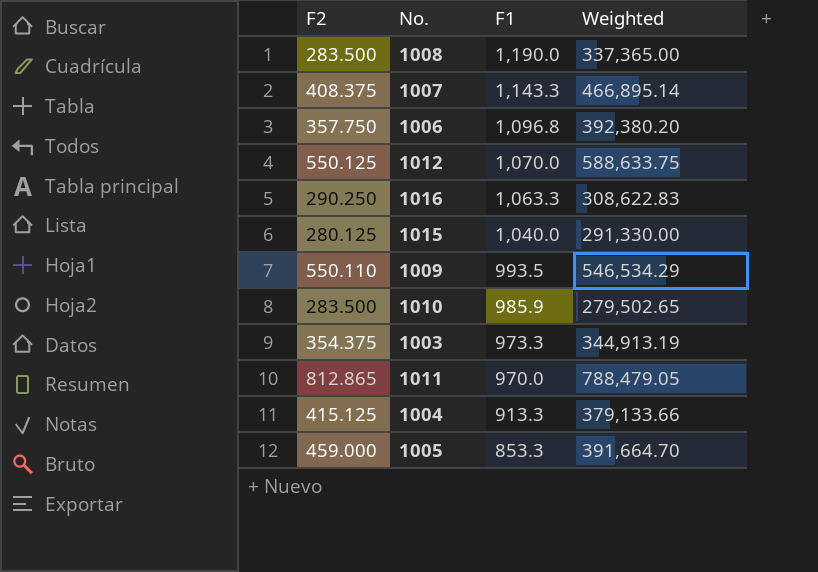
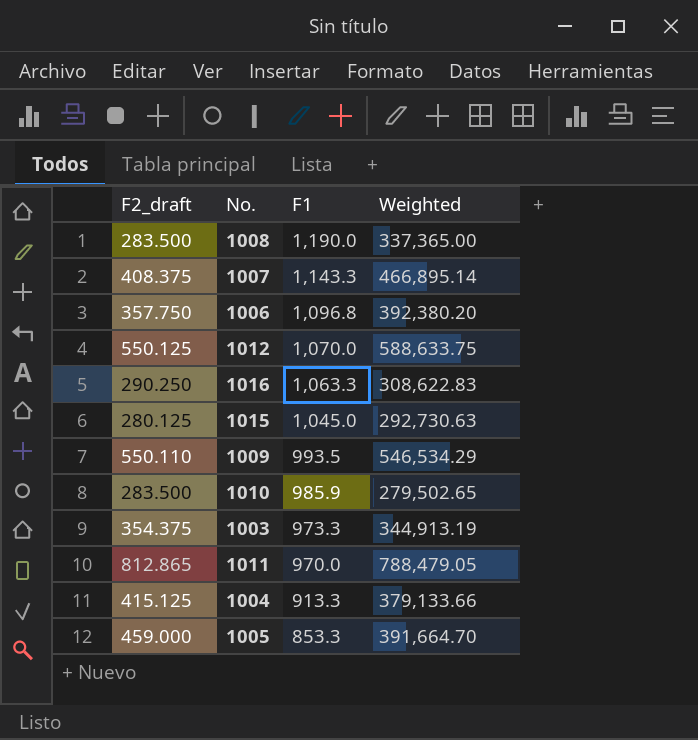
column name: F2 -> F2_draft
1015 | F1: 1,040.0 -> 1,045.0
1015 | Weighted: 291,330.00 -> 292,730.63

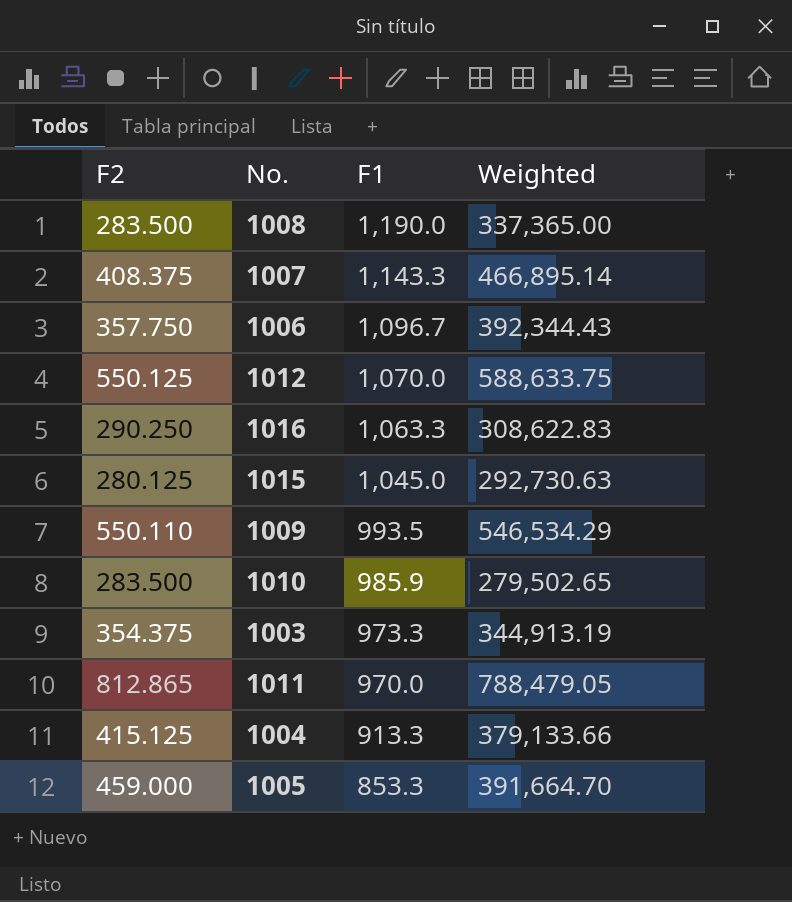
column name: F2_draft -> F2
1006 | F1: 1,096.8 -> 1,096.7
1006 | Weighted: 392,380.20 -> 392,344.43

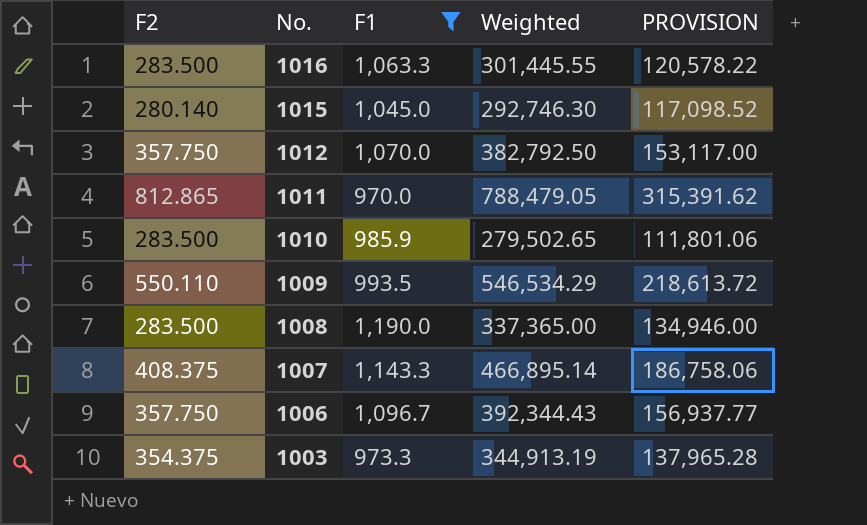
filter: none -> F1 >= 970.0
row order: F1 descending -> No. descending
column PROVISION | formula: none -> [Weighted] * 0.4
1016 | F2: 290.250 -> 283.500
1016 | Weighted: 308,622.83 -> 301,445.55
1015 | F2: 280.125 -> 280.140
1015 | Weighted: 292,730.63 -> 292,746.30
1012 | F2: 550.125 -> 357.750
1012 | Weighted: 588,633.75 -> 382,792.50

